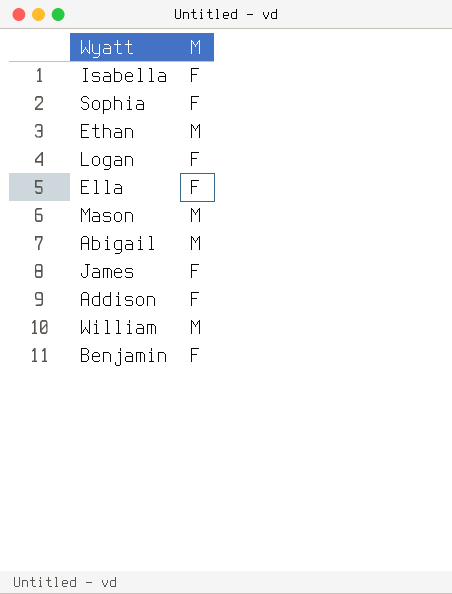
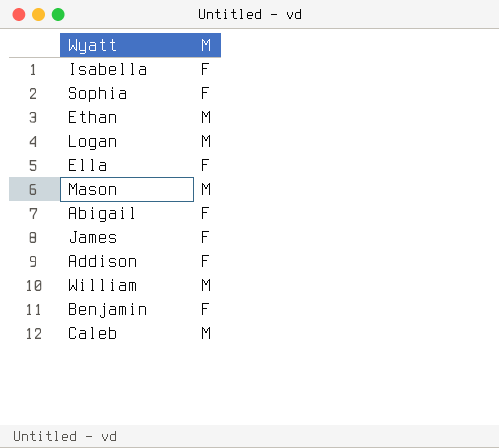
Logan | M: F -> M
Abigail | M: M -> F
row Caleb: none -> M

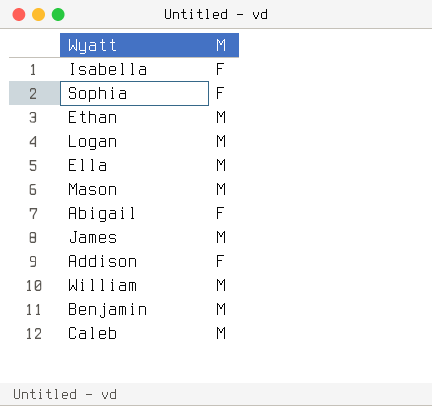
Ella | M: F -> M
James | M: F -> M
Benjamin | M: F -> M

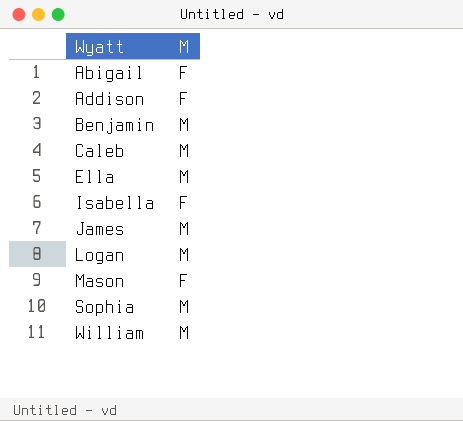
row order: none -> Wyatt ascending
row Ethan: M -> none
Mason | M: M -> F
Sophia | M: F -> M

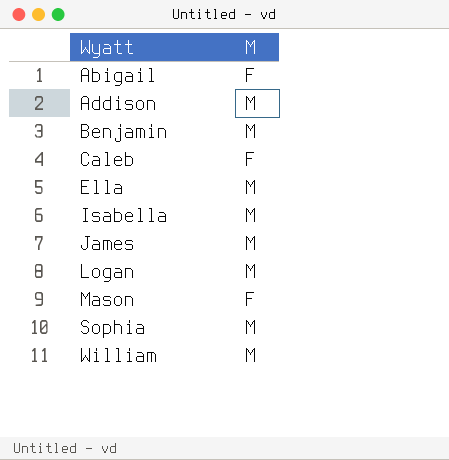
Addison | M: F -> M
Caleb | M: M -> F
Isabella | M: F -> M

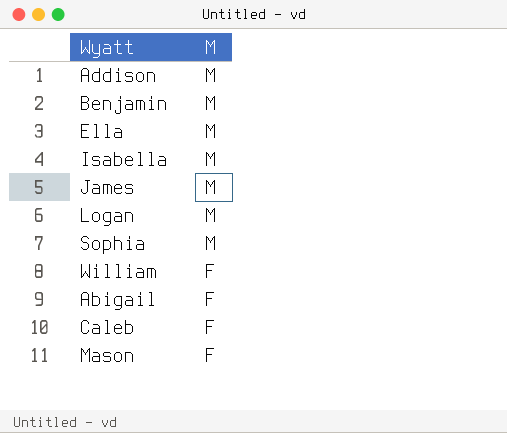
row order: Wyatt ascending -> M descending
William | M: M -> F

